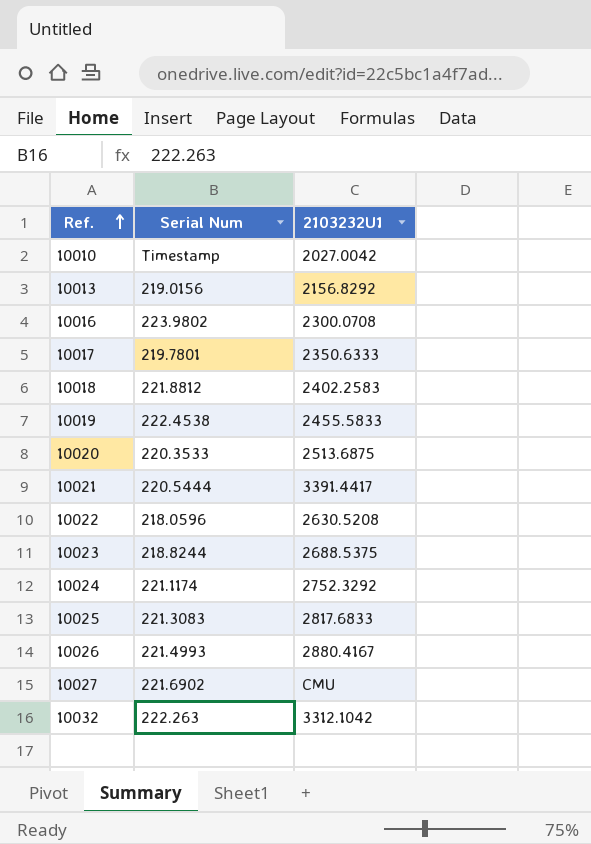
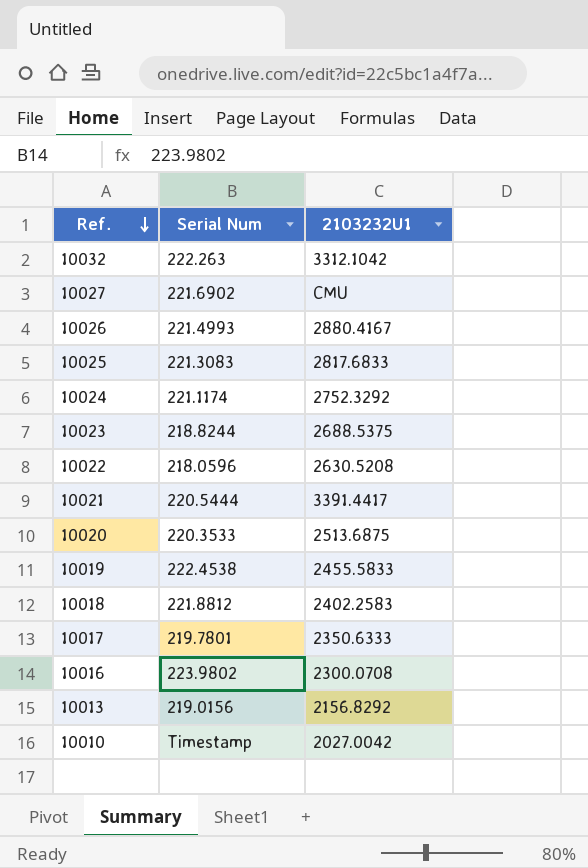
row order: Ref. ascending -> Ref. descending

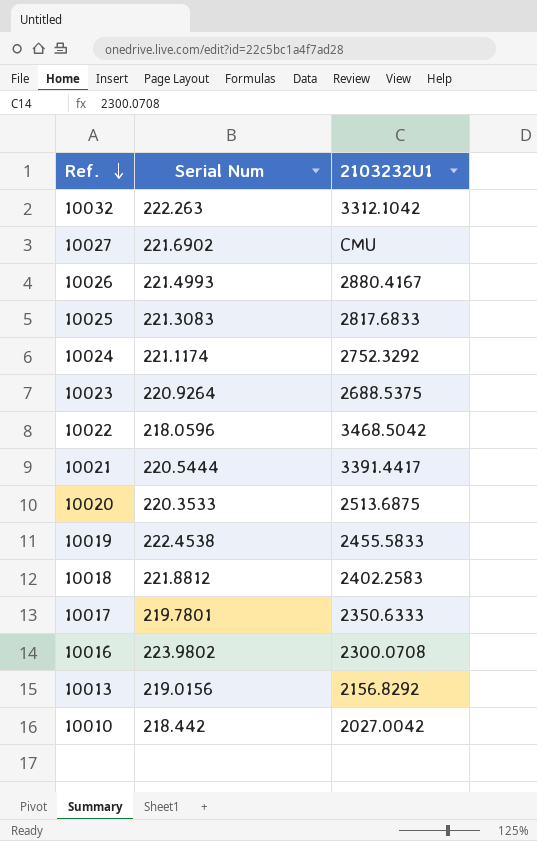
10023 | Serial Num: 218.8244 -> 220.9264
10022 | 2103232U1: 2630.5208 -> 3468.5042
10010 | Serial Num: Timestamp -> 218.442

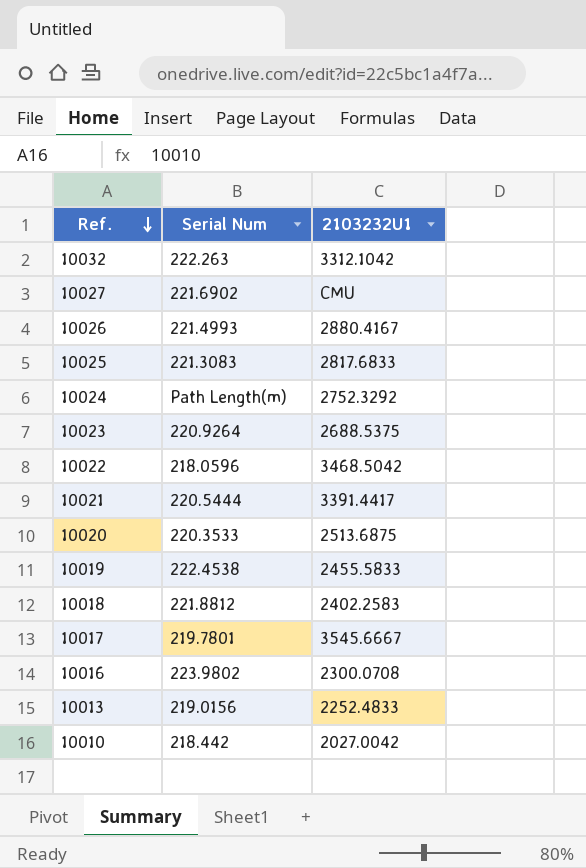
10024 | Serial Num: 221.1174 -> Path Length(m)
10017 | 2103232U1: 2350.6333 -> 3545.6667
10013 | 2103232U1: 2156.8292 -> 2252.4833

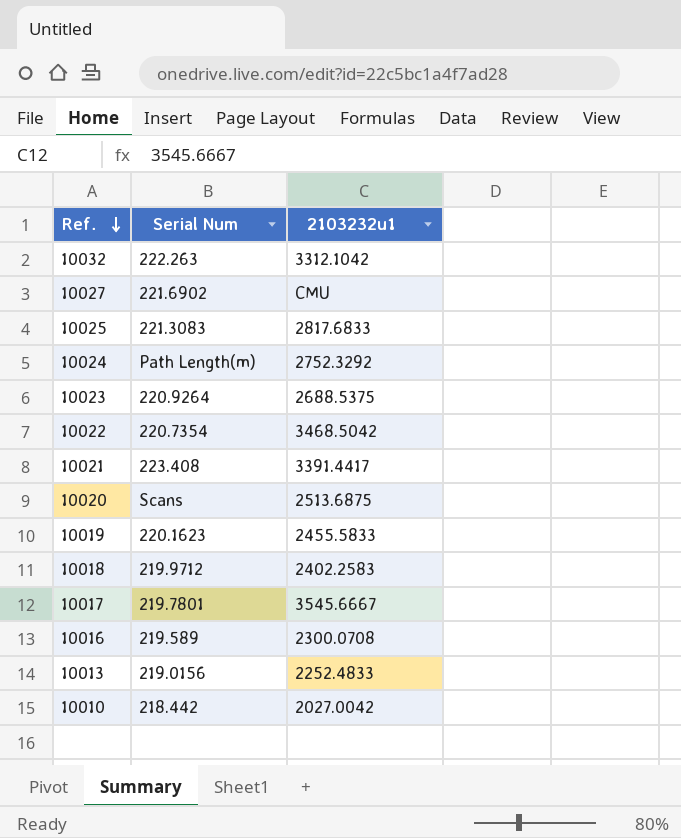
column name: 2103232U1 -> 2103232u1
row 10026: 221.4993 | 2880.4167 -> none
10022 | Serial Num: 218.0596 -> 220.7354
10021 | Serial Num: 220.5444 -> 223.408
10020 | Serial Num: 220.3533 -> Scans
10019 | Serial Num: 222.4538 -> 220.1623
10018 | Serial Num: 221.8812 -> 219.9712
10016 | Serial Num: 223.9802 -> 219.589

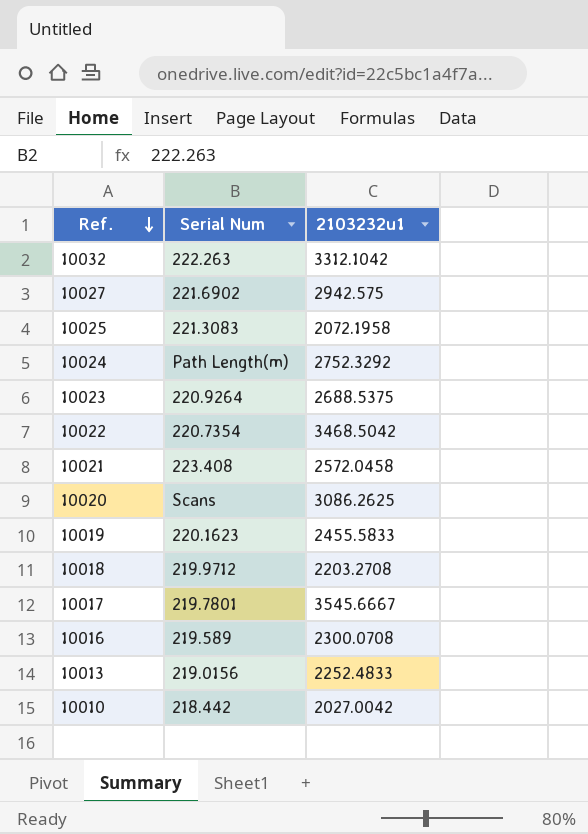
10027 | 2103232u1: CMU -> 2942.575
10025 | 2103232u1: 2817.6833 -> 2072.1958
10021 | 2103232u1: 3391.4417 -> 2572.0458
10020 | 2103232u1: 2513.6875 -> 3086.2625
10018 | 2103232u1: 2402.2583 -> 2203.2708

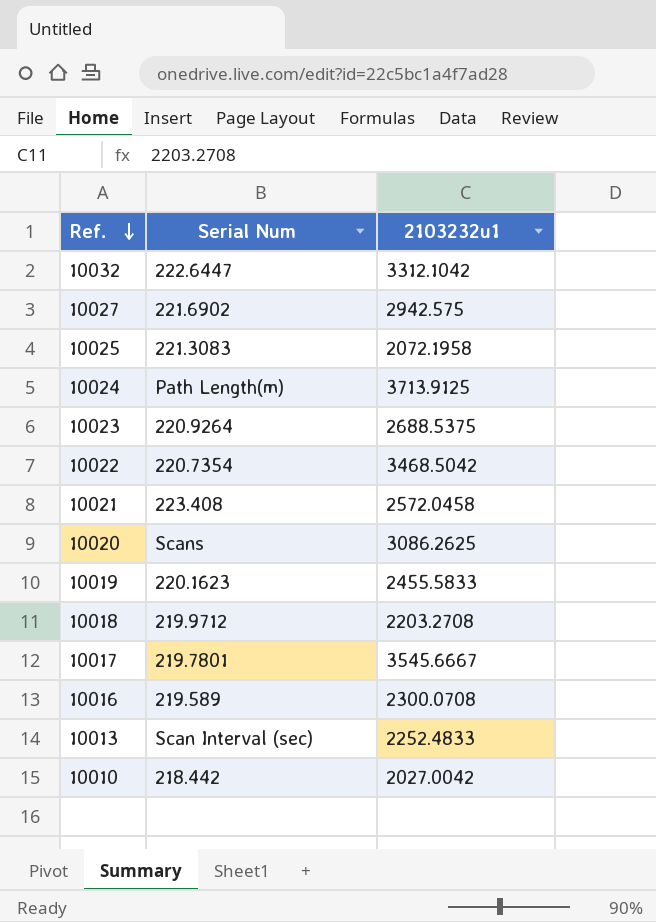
10032 | Serial Num: 222.263 -> 222.6447
10024 | 2103232u1: 2752.3292 -> 3713.9125
10013 | Serial Num: 219.0156 -> Scan Interval (sec)

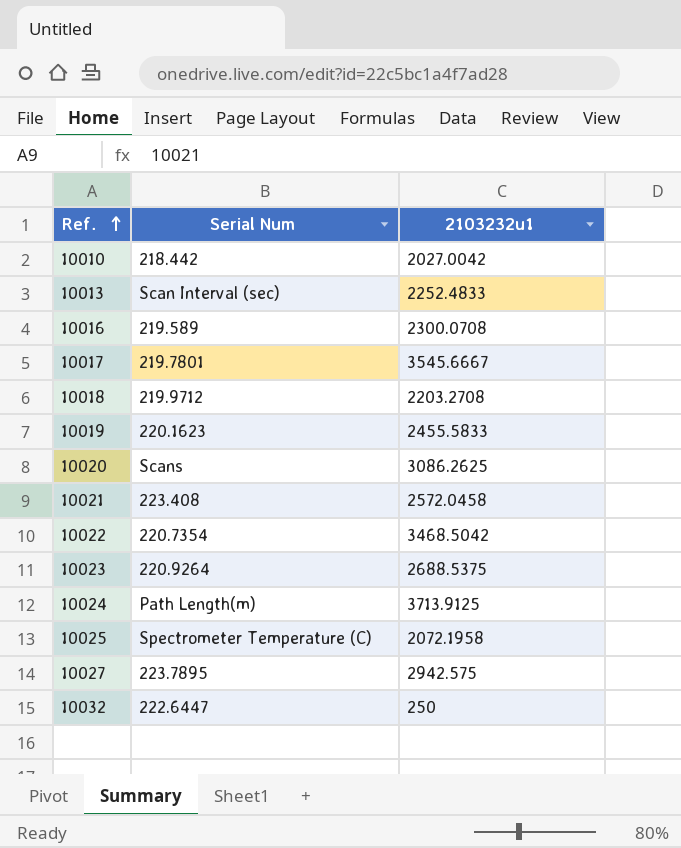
row order: Ref. descending -> Ref. ascending
10025 | Serial Num: 221.3083 -> Spectrometer Temperature (C)
10027 | Serial Num: 221.6902 -> 223.7895
10032 | 2103232u1: 3312.1042 -> 250

